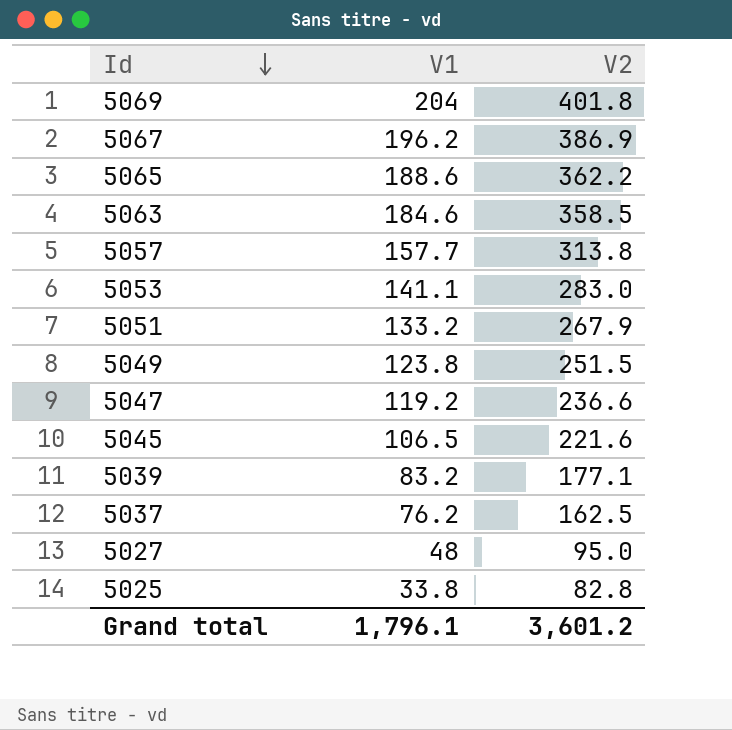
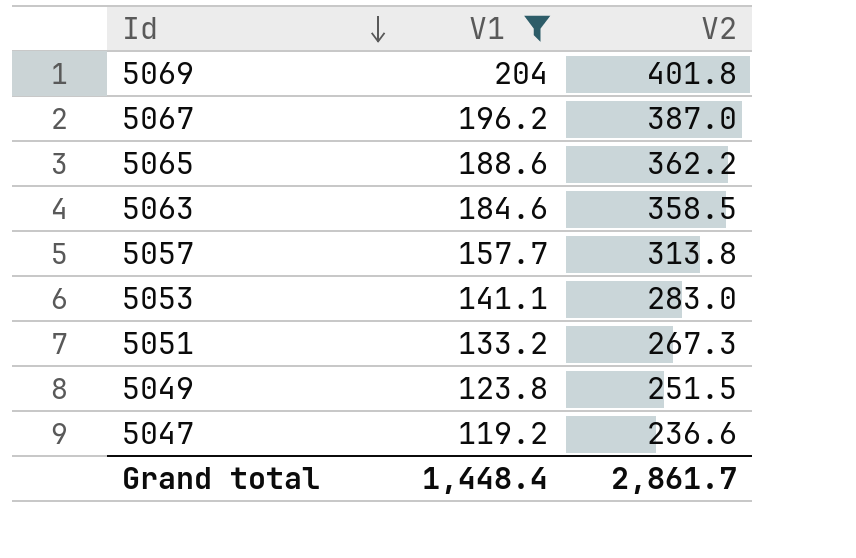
filter: none -> V1 >= 119.2
5067 | V2: 386.9 -> 387.0
5051 | V2: 267.9 -> 267.3
Grand total | V1: 1,796.1 -> 1,448.4
Grand total | V2: 3,601.2 -> 2,861.7

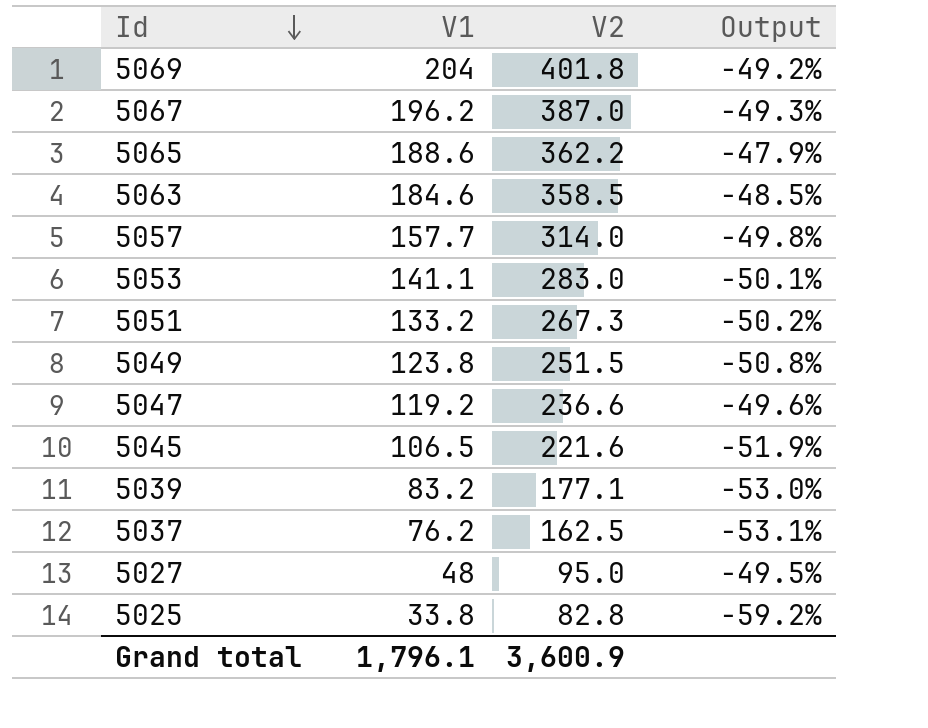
filter: V1 >= 119.2 -> none
column Output | formula: none -> ([V1] - [V2]) / [V2]
5057 | V2: 313.8 -> 314.0
Grand total | V1: 1,448.4 -> 1,796.1
Grand total | V2: 2,861.7 -> 3,600.9

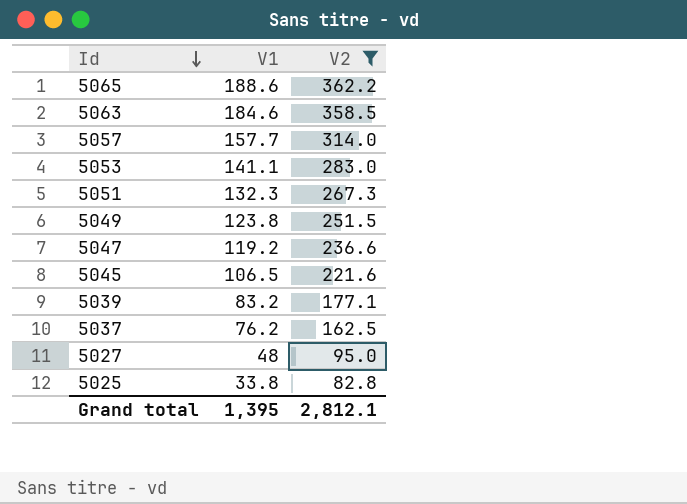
filter: none -> V2 <= 362.2
column Output | formula: ([V1] - [V2]) / [V2] -> none
5051 | V1: 133.2 -> 132.3
Grand total | V1: 1,796.1 -> 1,395
Grand total | V2: 3,600.9 -> 2,812.1

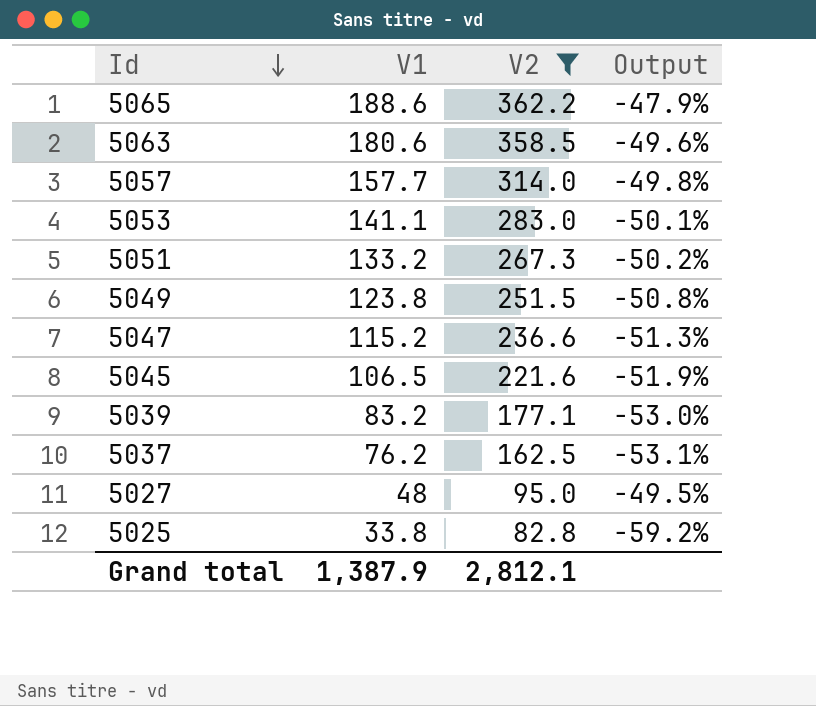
column Output | formula: none -> ([V1] - [V2]) / [V2]
5063 | V1: 184.6 -> 180.6
5051 | V1: 132.3 -> 133.2
5047 | V1: 119.2 -> 115.2
Grand total | V1: 1,395 -> 1,387.9

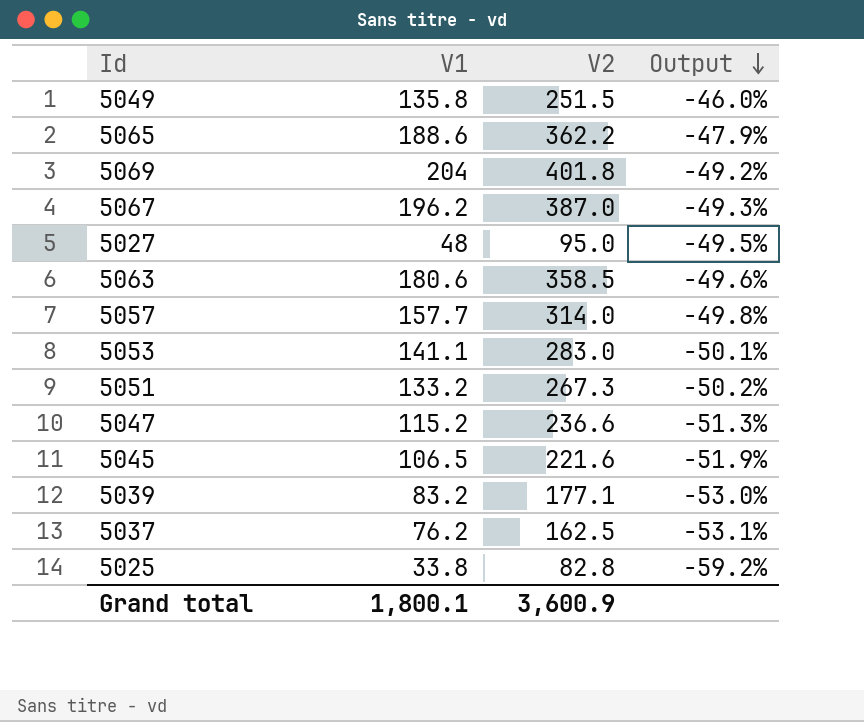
filter: V2 <= 362.2 -> none
row order: Id descending -> Output descending
5049 | V1: 123.8 -> 135.8
5049 | Output: -50.8% -> -46.0%
Grand total | V1: 1,387.9 -> 1,800.1
Grand total | V2: 2,812.1 -> 3,600.9

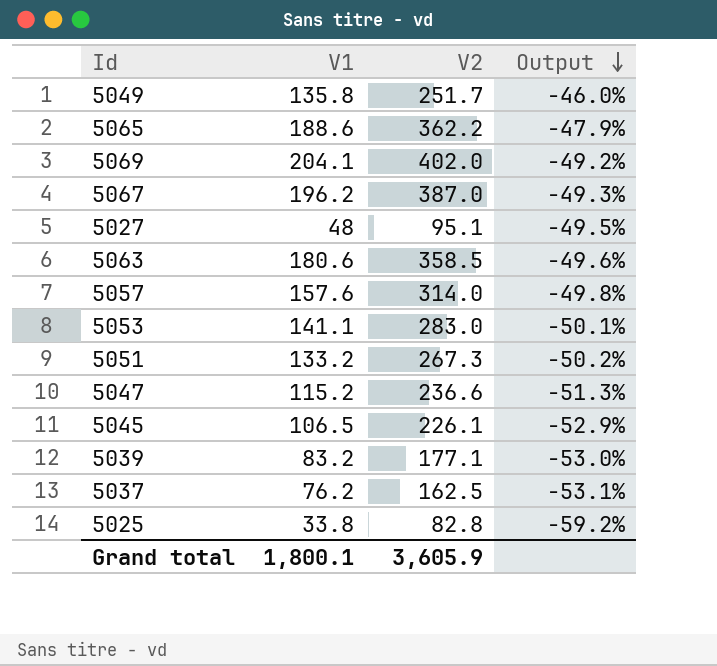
5049 | V2: 251.5 -> 251.7
5069 | V1: 204 -> 204.1
5069 | V2: 401.8 -> 402.0
5027 | V2: 95.0 -> 95.1
5057 | V1: 157.7 -> 157.6
5045 | V2: 221.6 -> 226.1
5045 | Output: -51.9% -> -52.9%
Grand total | V2: 3,600.9 -> 3,605.9

